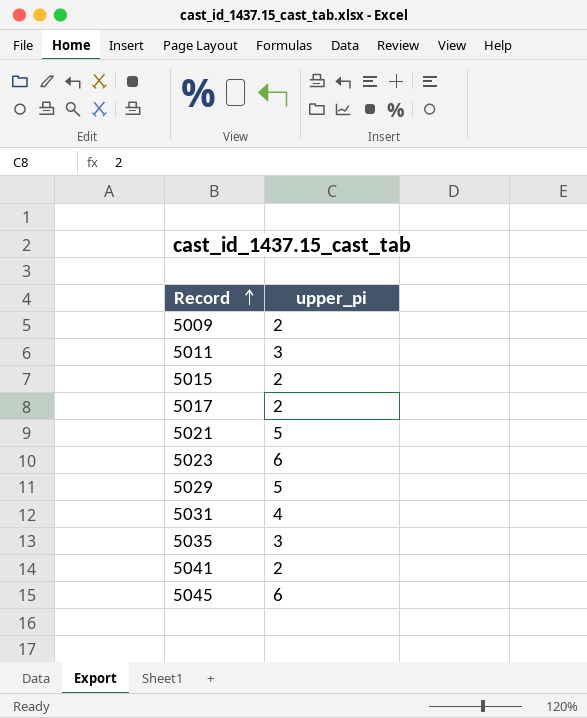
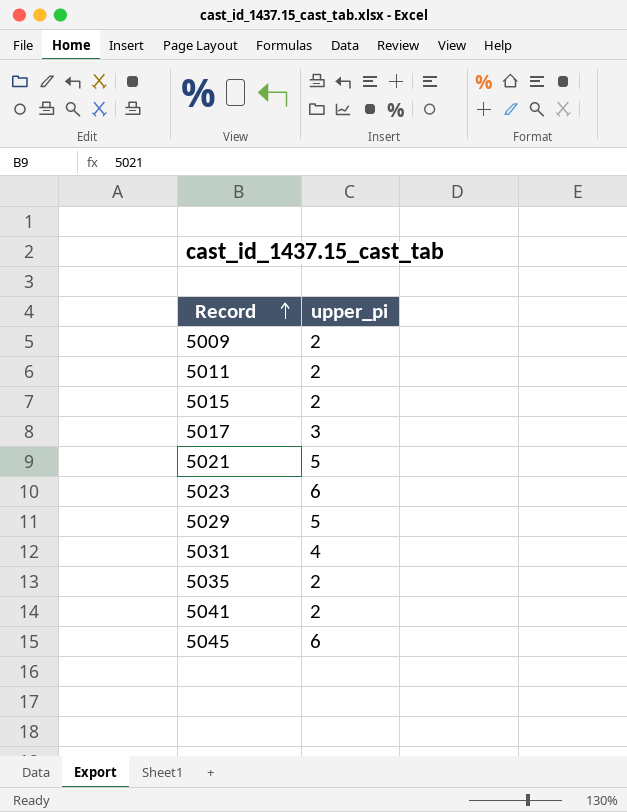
5011 | upper_pi: 3 -> 2
5017 | upper_pi: 2 -> 3
5035 | upper_pi: 3 -> 2

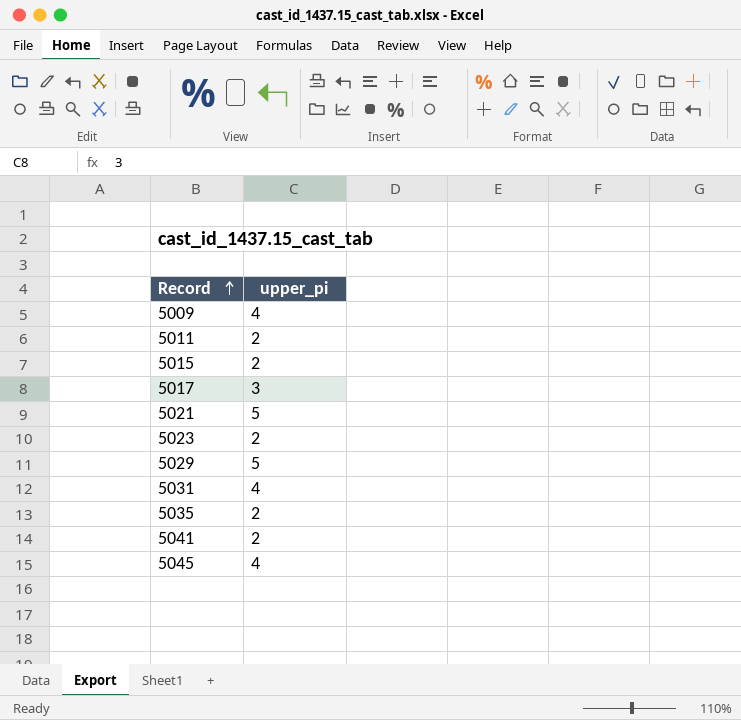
5009 | upper_pi: 2 -> 4
5023 | upper_pi: 6 -> 2
5045 | upper_pi: 6 -> 4

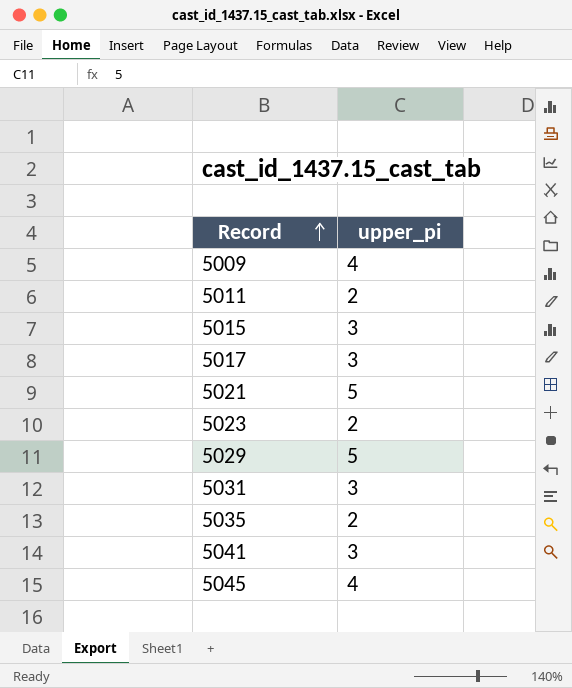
5015 | upper_pi: 2 -> 3
5031 | upper_pi: 4 -> 3
5041 | upper_pi: 2 -> 3

